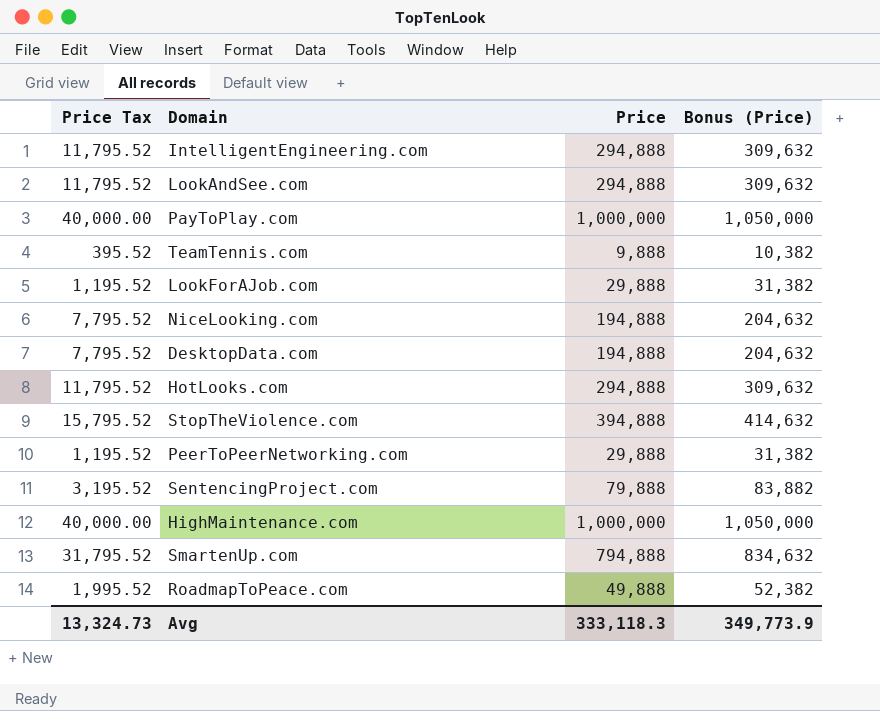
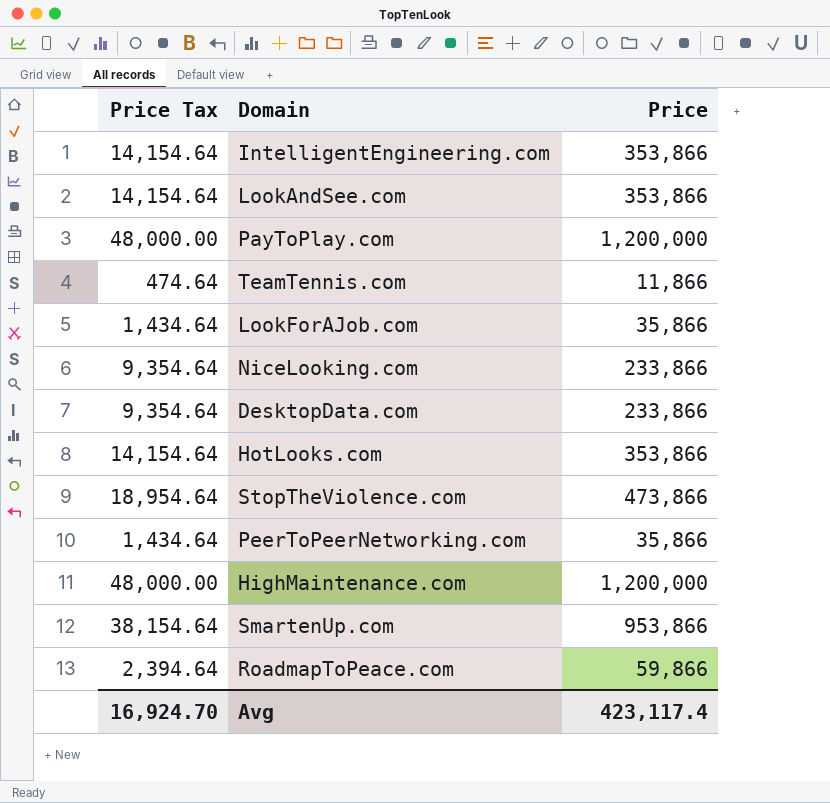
column Bonus (Price) | formula: [Price] * 1.05 -> none
row SentencingProject.com: 3,195.52 | 79,888 | 83,882 -> none
IntelligentEngineering.com | Price Tax: 11,795.52 -> 14,154.64
IntelligentEngineering.com | Price: 294,888 -> 353,866
LookAndSee.com | Price Tax: 11,795.52 -> 14,154.64
LookAndSee.com | Price: 294,888 -> 353,866
PayToPlay.com | Price Tax: 40,000.00 -> 48,000.00
PayToPlay.com | Price: 1,000,000 -> 1,200,000
TeamTennis.com | Price Tax: 395.52 -> 474.64
TeamTennis.com | Price: 9,888 -> 11,866
LookForAJob.com | Price Tax: 1,195.52 -> 1,434.64
LookForAJob.com | Price: 29,888 -> 35,866
NiceLooking.com | Price Tax: 7,795.52 -> 9,354.64
NiceLooking.com | Price: 194,888 -> 233,866
DesktopData.com | Price Tax: 7,795.52 -> 9,354.64
DesktopData.com | Price: 194,888 -> 233,866
HotLooks.com | Price Tax: 11,795.52 -> 14,154.64
HotLooks.com | Price: 294,888 -> 353,866
StopTheViolence.com | Price Tax: 15,795.52 -> 18,954.64
StopTheViolence.com | Price: 394,888 -> 473,866
PeerToPeerNetworking.com | Price Tax: 1,195.52 -> 1,434.64
PeerToPeerNetworking.com | Price: 29,888 -> 35,866
HighMaintenance.com | Price Tax: 40,000.00 -> 48,000.00
HighMaintenance.com | Price: 1,000,000 -> 1,200,000
SmartenUp.com | Price Tax: 31,795.52 -> 38,154.64
SmartenUp.com | Price: 794,888 -> 953,866
RoadmapToPeace.com | Price Tax: 1,995.52 -> 2,394.64
RoadmapToPeace.com | Price: 49,888 -> 59,866
Avg | Price Tax: 13,324.73 -> 16,924.70
Avg | Price: 333,118.3 -> 423,117.4

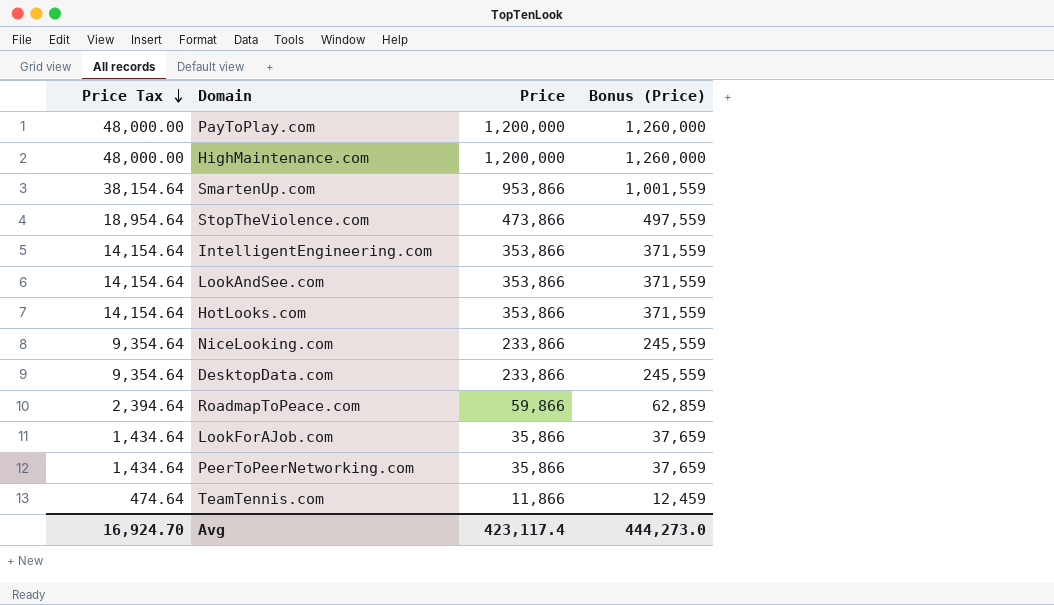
row order: none -> Price Tax descending
column Bonus (Price) | formula: none -> [Price] * 1.05

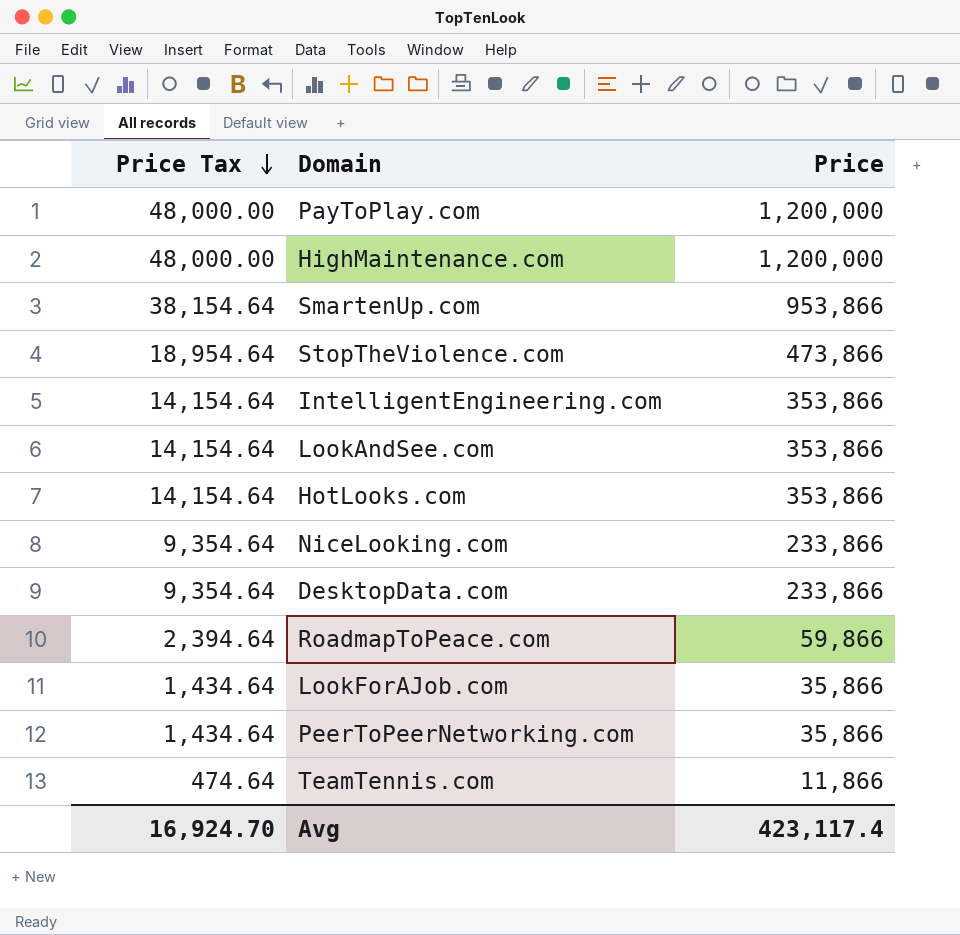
column Bonus (Price) | formula: [Price] * 1.05 -> none

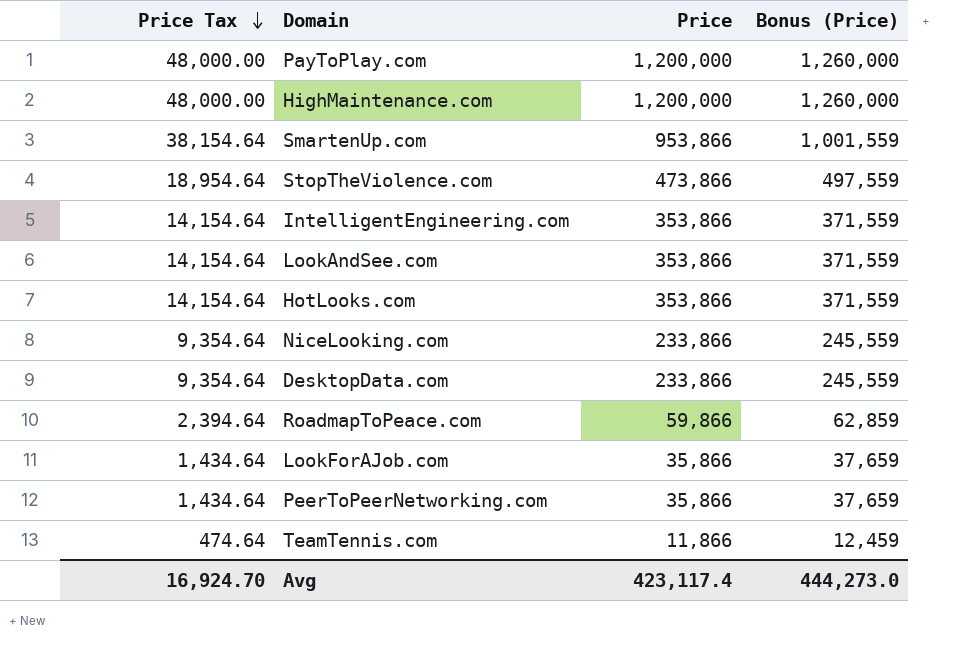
column Bonus (Price) | formula: none -> [Price] * 1.05

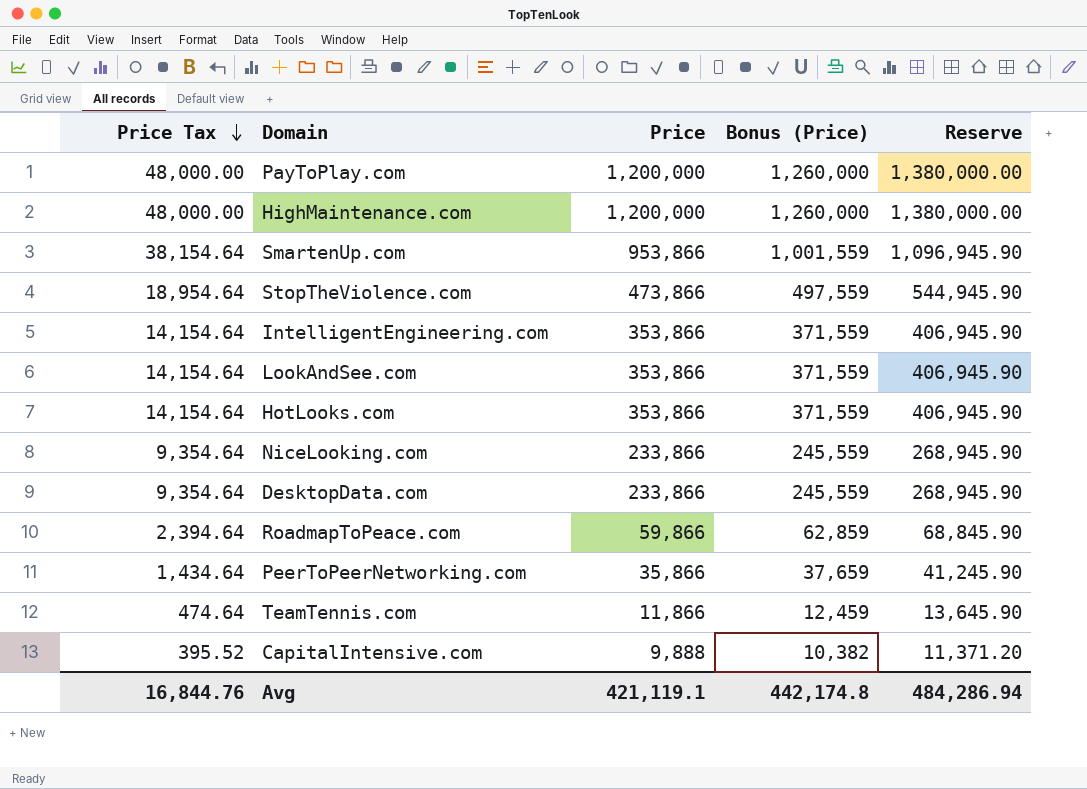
column Reserve | formula: none -> [Price] * 1.15
row LookForAJob.com: 1,434.64 | 35,866 | 37,659 -> none
row CapitalIntensive.com: none -> 395.52 | 9,888 | 10,382 | 11,371.20
Avg | Price Tax: 16,924.70 -> 16,844.76
Avg | Price: 423,117.4 -> 421,119.1
Avg | Bonus (Price): 444,273.0 -> 442,174.8

